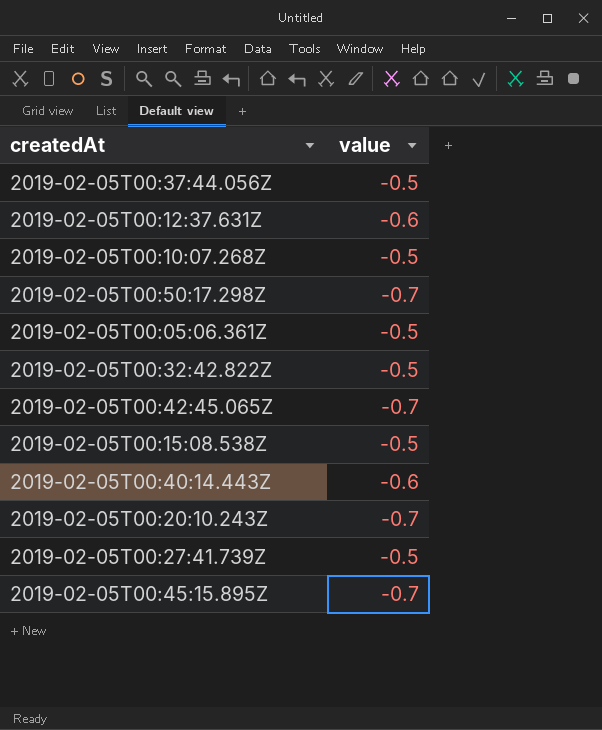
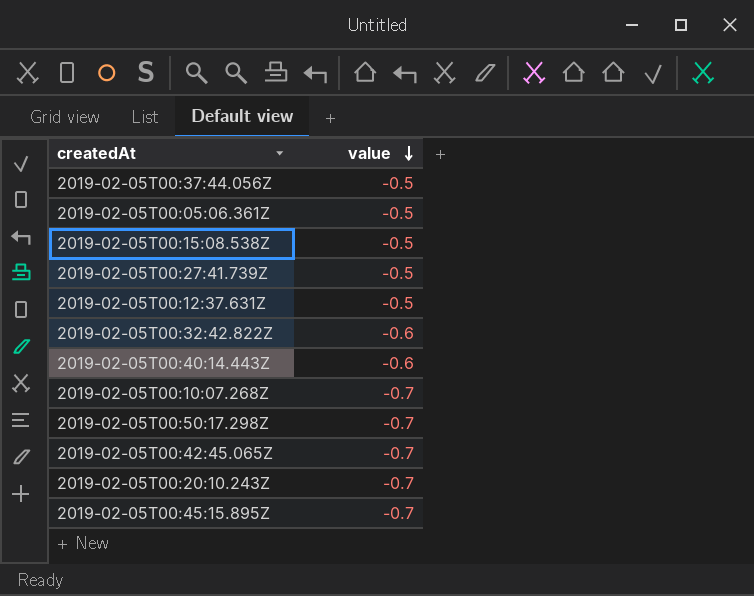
row order: none -> value descending
2019-02-05T00:12:37.631Z | value: -0.6 -> -0.5
2019-02-05T00:32:42.822Z | value: -0.5 -> -0.6
2019-02-05T00:10:07.268Z | value: -0.5 -> -0.7

